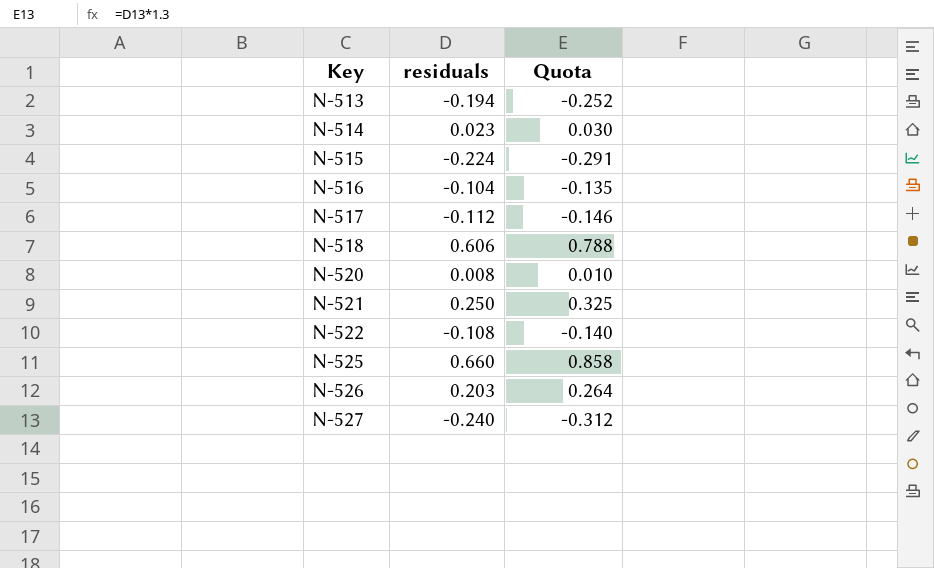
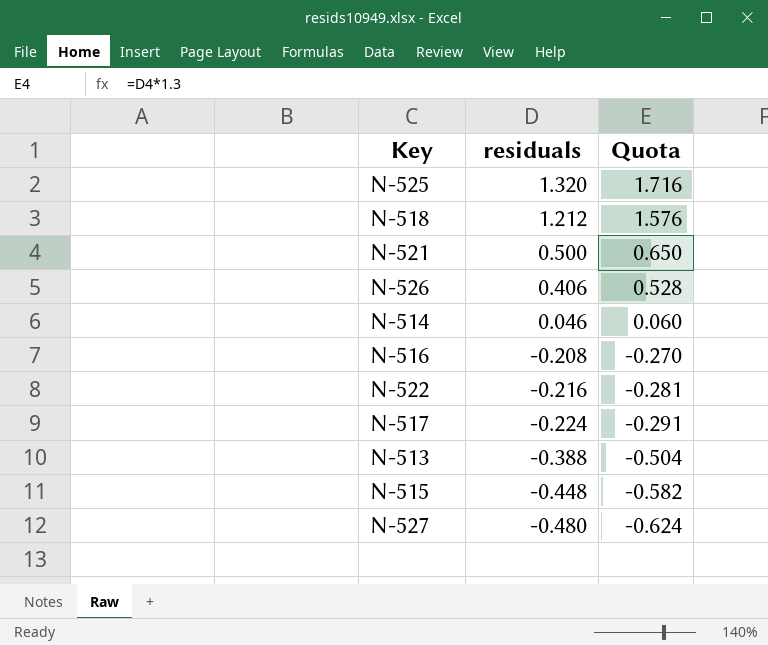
row order: Key ascending -> residuals descending
row N-520: 0.008 | 0.010 -> none
N-525 | residuals: 0.660 -> 1.320
N-525 | Quota: 0.858 -> 1.716
N-518 | residuals: 0.606 -> 1.212
N-518 | Quota: 0.788 -> 1.576
N-521 | residuals: 0.250 -> 0.500
N-521 | Quota: 0.325 -> 0.650
N-526 | residuals: 0.203 -> 0.406
N-526 | Quota: 0.264 -> 0.528
N-514 | residuals: 0.023 -> 0.046
N-514 | Quota: 0.030 -> 0.060
N-516 | residuals: -0.104 -> -0.208
N-516 | Quota: -0.135 -> -0.270
N-522 | residuals: -0.108 -> -0.216
N-522 | Quota: -0.140 -> -0.281
N-517 | residuals: -0.112 -> -0.224
N-517 | Quota: -0.146 -> -0.291
N-513 | residuals: -0.194 -> -0.388
N-513 | Quota: -0.252 -> -0.504
N-515 | residuals: -0.224 -> -0.448
N-515 | Quota: -0.291 -> -0.582
N-527 | residuals: -0.240 -> -0.480
N-527 | Quota: -0.312 -> -0.624

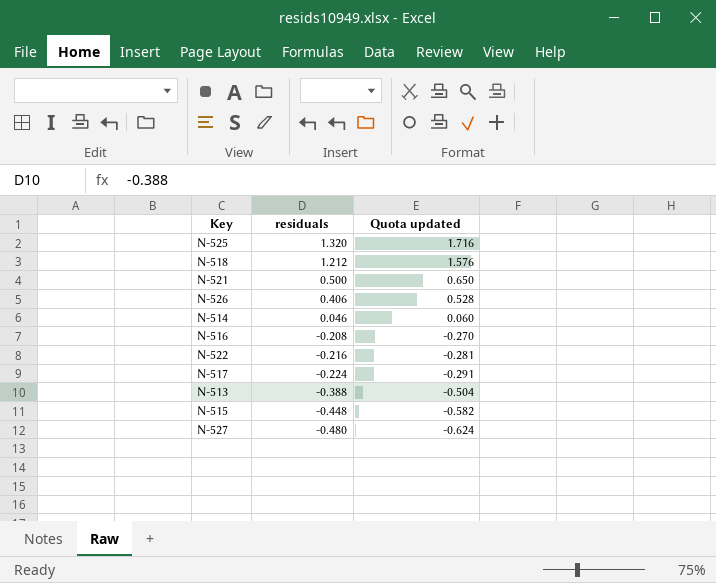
column name: Quota -> Quota updated

